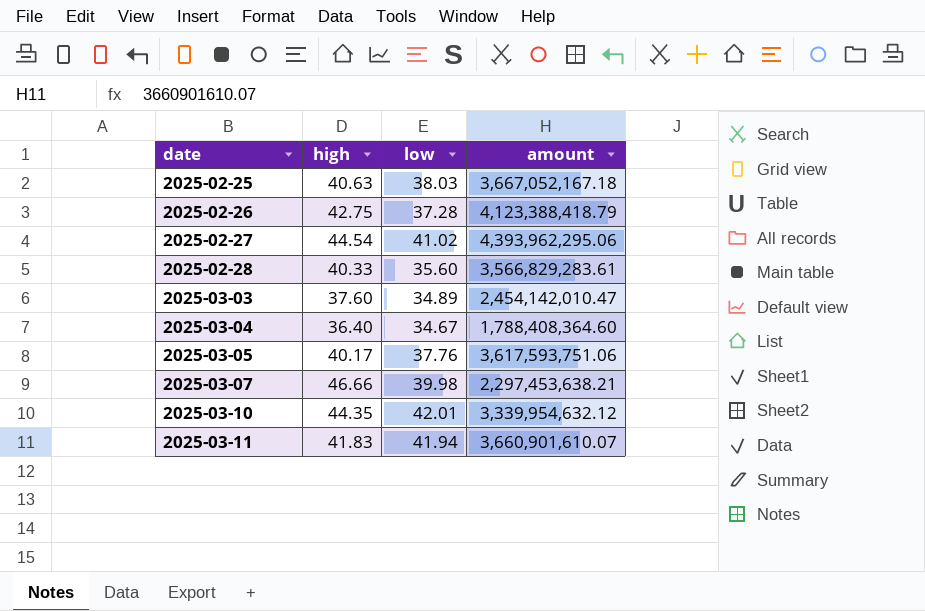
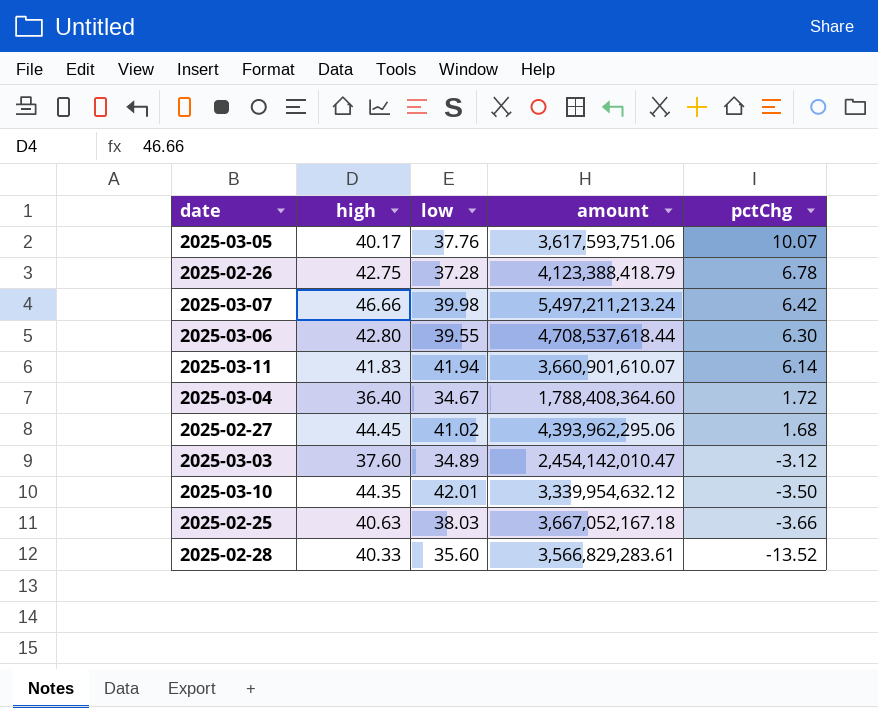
row order: date ascending -> pctChg descending
column pctChg | position: none -> 5
2025-03-07 | amount: 2,297,453,638.21 -> 5,497,211,213.24
row 2025-03-06: none -> 42.80 | 39.55 | 4,708,537,618.44 | 6.30
2025-02-27 | high: 44.54 -> 44.45

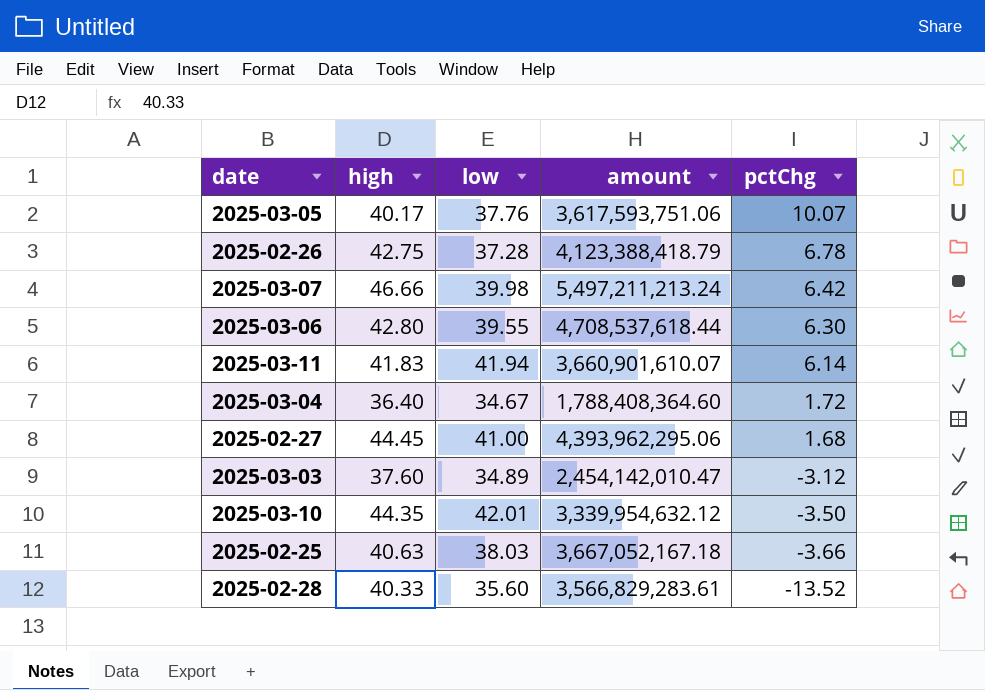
2025-02-27 | low: 41.02 -> 41.00

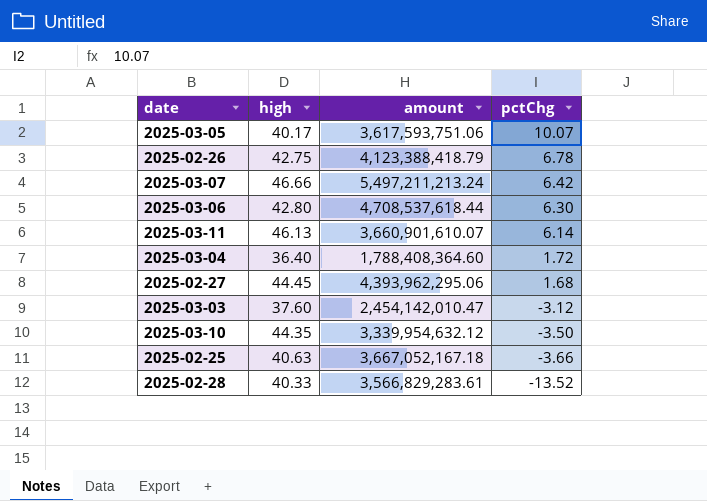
column low | position: 3 -> none
2025-03-11 | high: 41.83 -> 46.13

